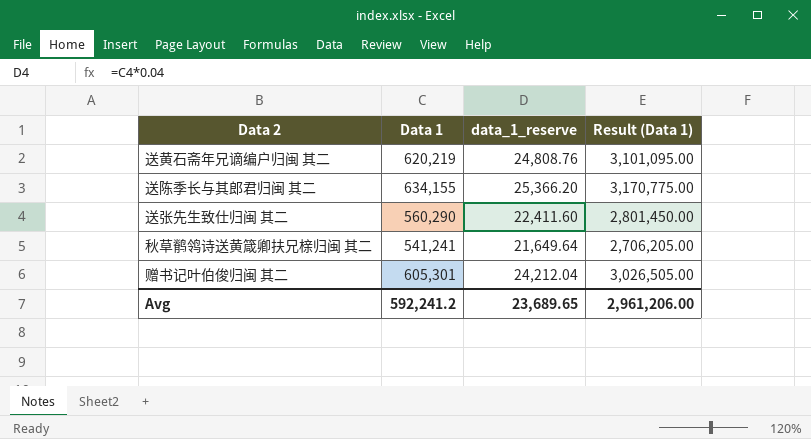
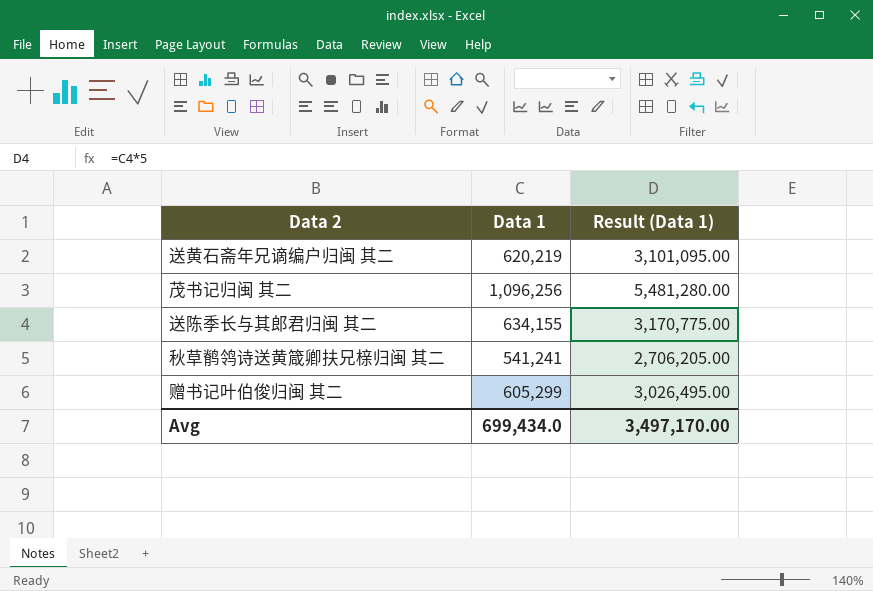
column data_1_reserve | formula: [Data 1] * 0.04 -> none
row 送张先生致仕归闽 其二: 560,290 | 22,411.60 | 2,801,450.00 -> none
row 茂书记归闽 其二: none -> 1,096,256 | 5,481,280.00
赠书记叶伯俊归闽 其二 | Data 1: 605,301 -> 605,299
赠书记叶伯俊归闽 其二 | Result (Data 1): 3,026,505.00 -> 3,026,495.00
Avg | Data 1: 592,241.2 -> 699,434.0
Avg | Result (Data 1): 2,961,206.00 -> 3,497,170.00

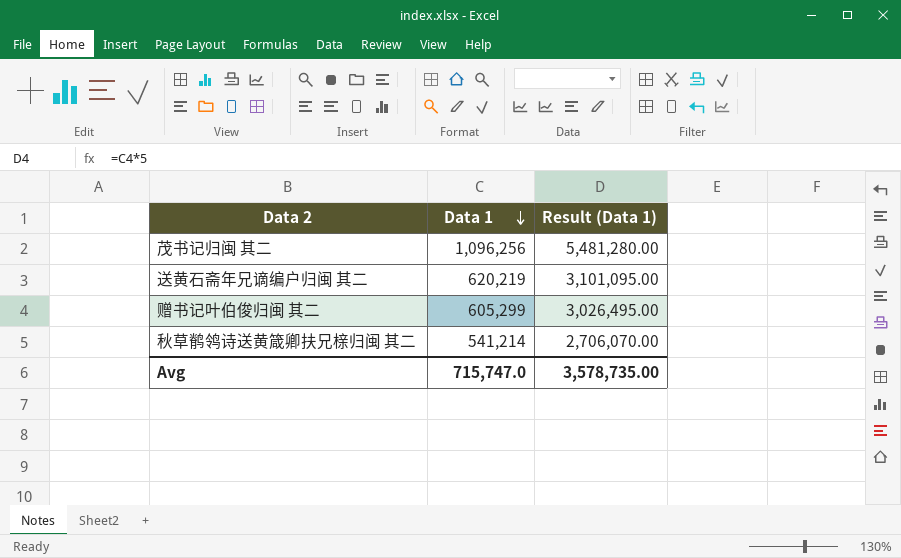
row order: none -> Data 1 descending
row 送陈季长与其郎君归闽 其二: 634,155 | 3,170,775.00 -> none
秋草鹡鸰诗送黄箴卿扶兄榇归闽 其二 | Data 1: 541,241 -> 541,214
秋草鹡鸰诗送黄箴卿扶兄榇归闽 其二 | Result (Data 1): 2,706,205.00 -> 2,706,070.00
Avg | Data 1: 699,434.0 -> 715,747.0
Avg | Result (Data 1): 3,497,170.00 -> 3,578,735.00

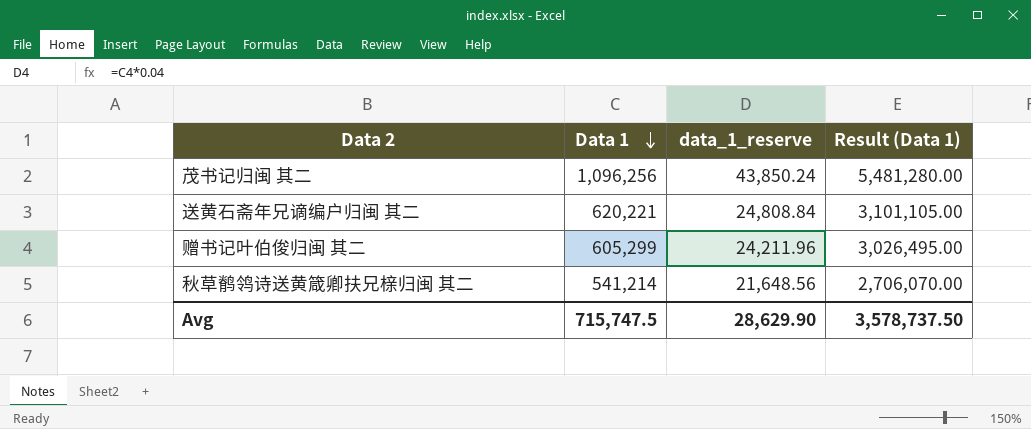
column data_1_reserve | formula: none -> [Data 1] * 0.04
送黄石斋年兄谪编户归闽 其二 | Data 1: 620,219 -> 620,221
送黄石斋年兄谪编户归闽 其二 | Result (Data 1): 3,101,095.00 -> 3,101,105.00
Avg | Data 1: 715,747.0 -> 715,747.5
Avg | Result (Data 1): 3,578,735.00 -> 3,578,737.50

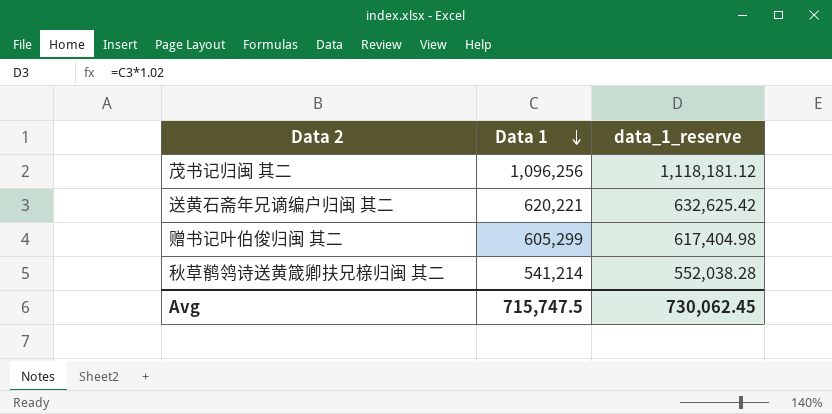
column Result (Data 1) | formula: [Data 1] * 5 -> none
column data_1_reserve | formula: [Data 1] * 0.04 -> [Data 1] * 1.02
Avg | data_1_reserve: 28,629.90 -> 730,062.45

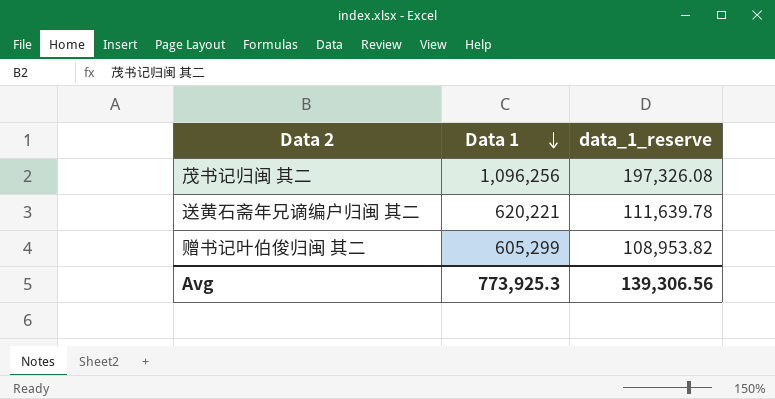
column data_1_reserve | formula: [Data 1] * 1.02 -> [Data 1] * 0.18
row 秋草鹡鸰诗送黄箴卿扶兄榇归闽 其二: 541,214 | 552,038.28 -> none
Avg | Data 1: 715,747.5 -> 773,925.3
Avg | data_1_reserve: 730,062.45 -> 139,306.56

